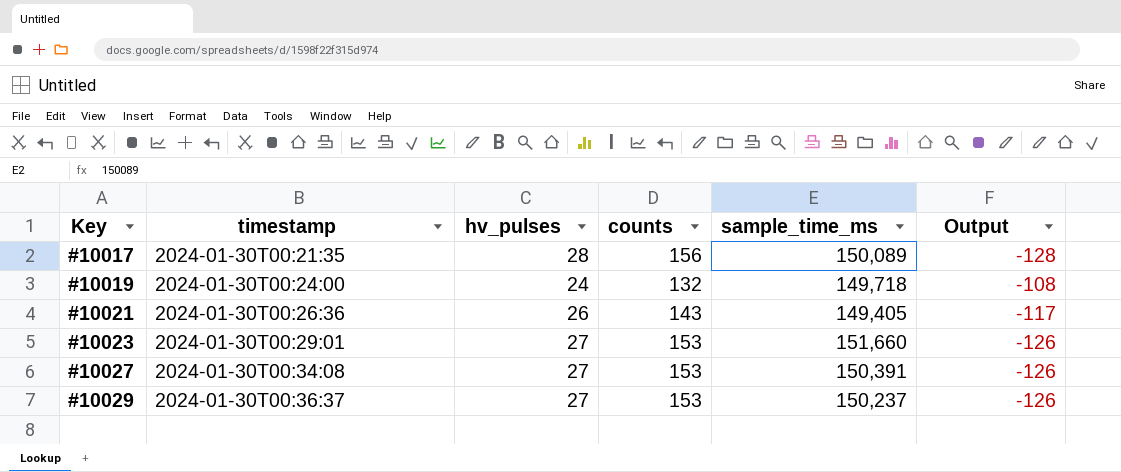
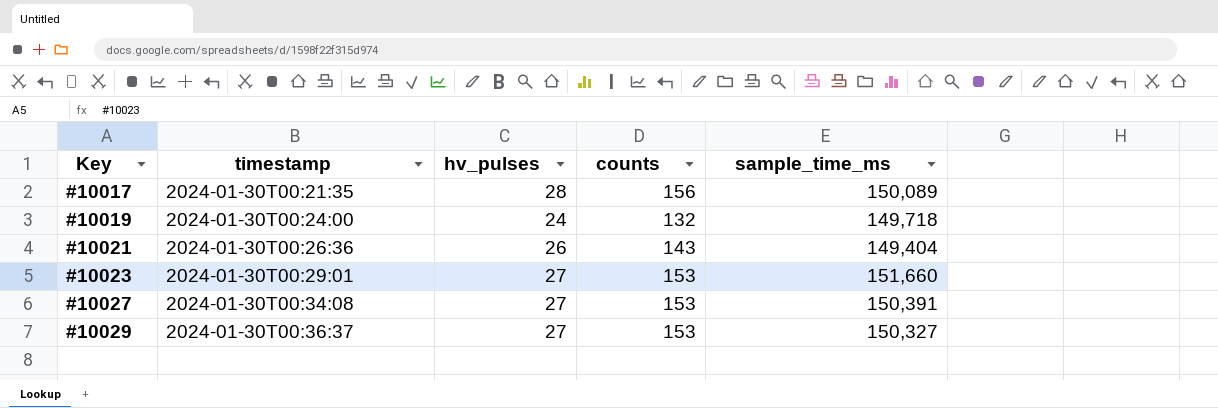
column Output | formula: [hv_pulses] - [counts] -> none
#10021 | sample_time_ms: 149,405 -> 149,404
#10029 | sample_time_ms: 150,237 -> 150,327

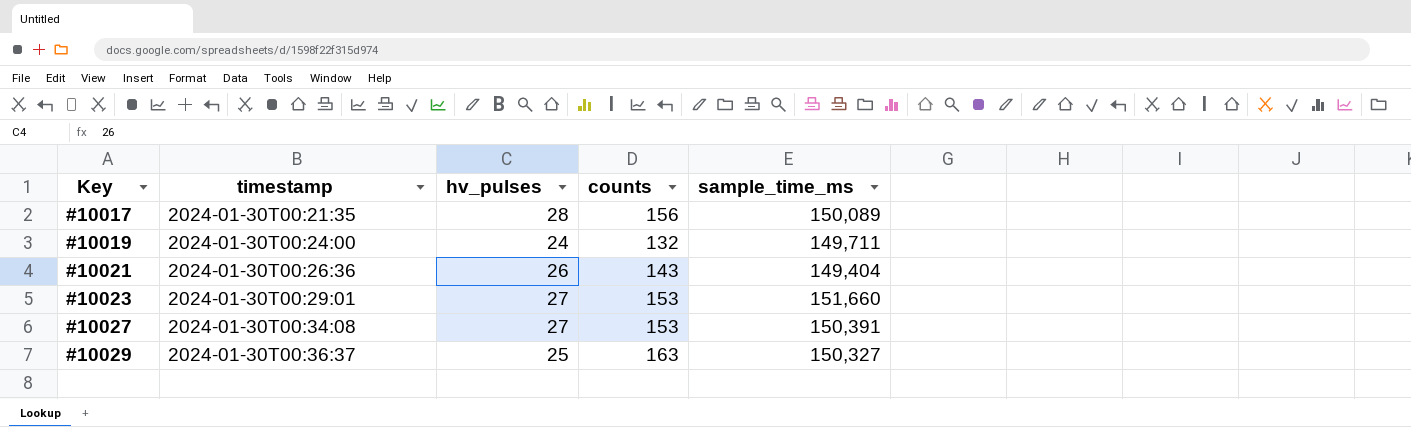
#10019 | sample_time_ms: 149,718 -> 149,711
#10029 | hv_pulses: 27 -> 25
#10029 | counts: 153 -> 163

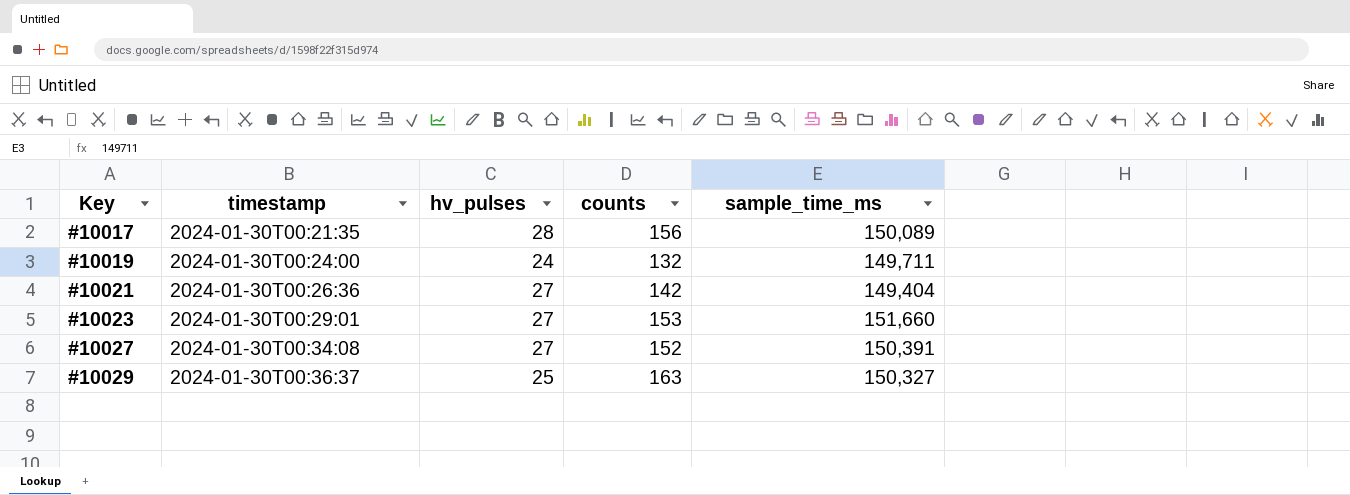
#10021 | hv_pulses: 26 -> 27
#10021 | counts: 143 -> 142
#10027 | counts: 153 -> 152

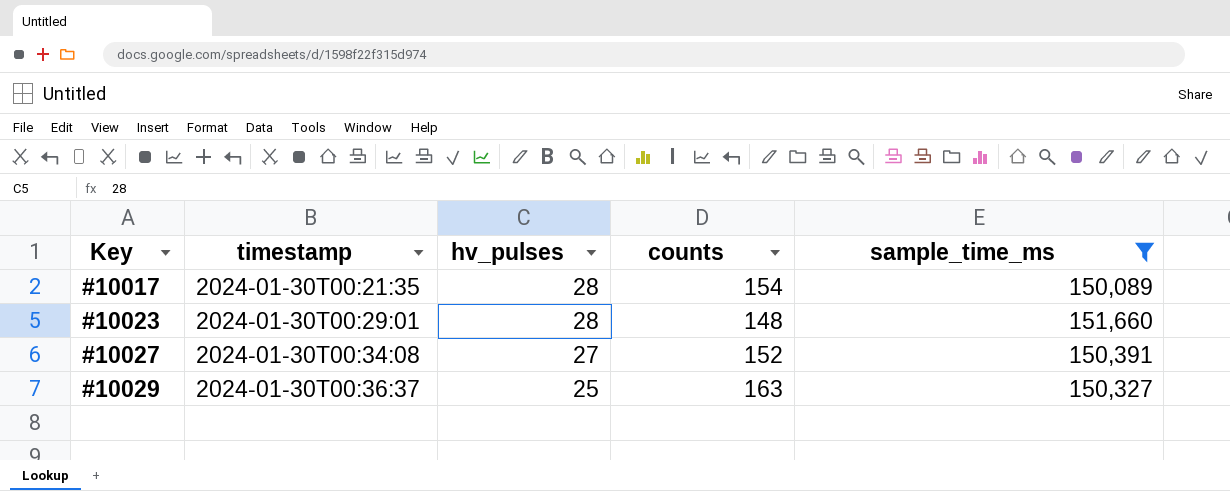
filter: none -> sample_time_ms >= 150,089
#10017 | counts: 156 -> 154
#10023 | hv_pulses: 27 -> 28
#10023 | counts: 153 -> 148

